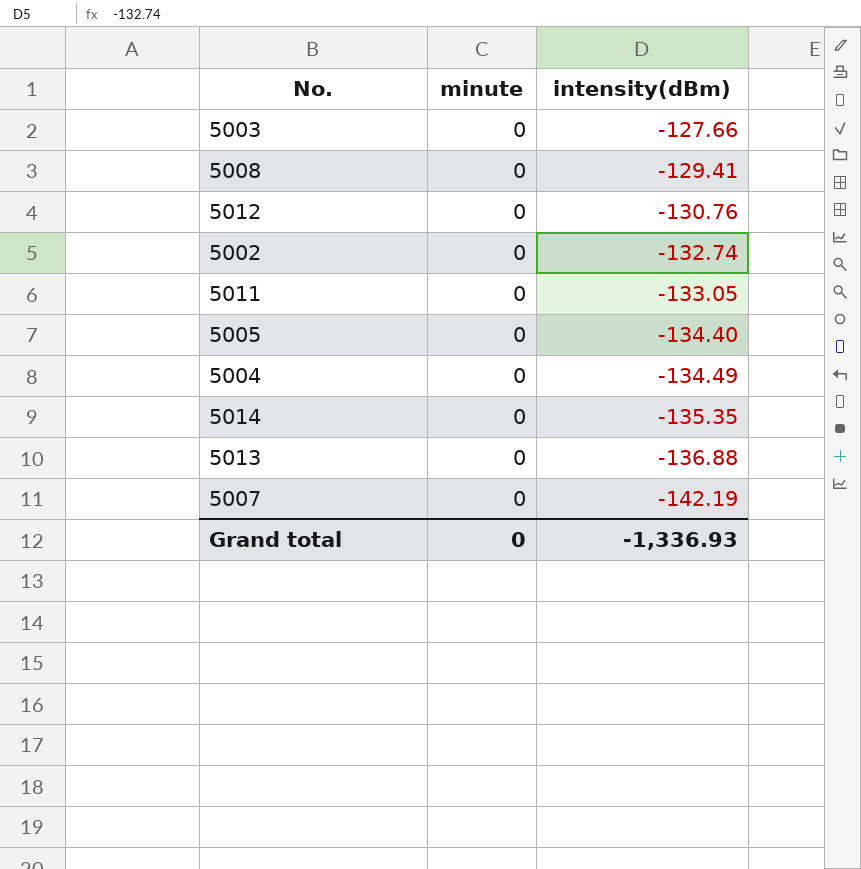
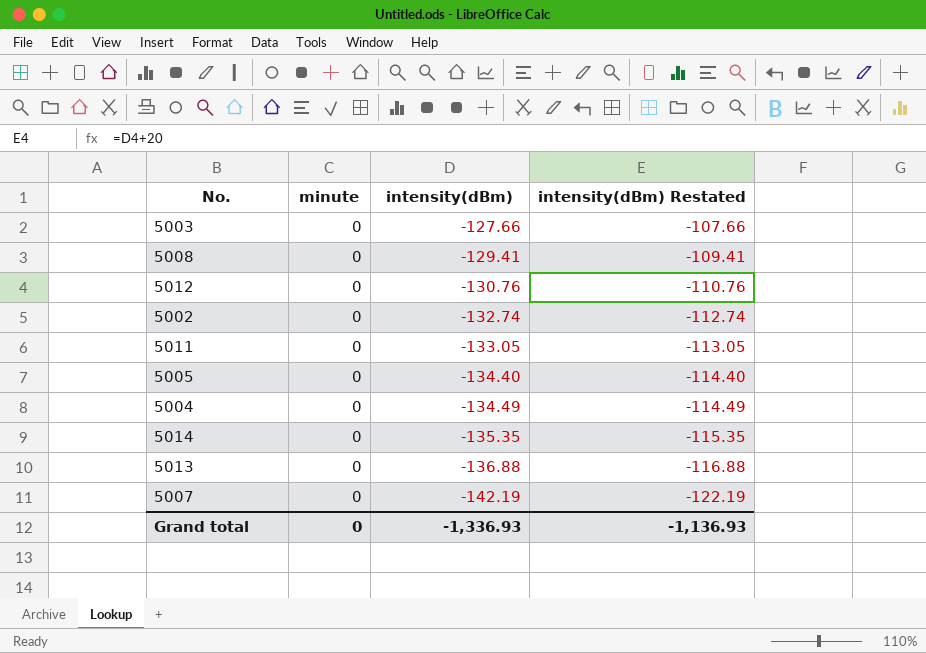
column intensity(dBm) Restated | formula: none -> [intensity(dBm)] + 20

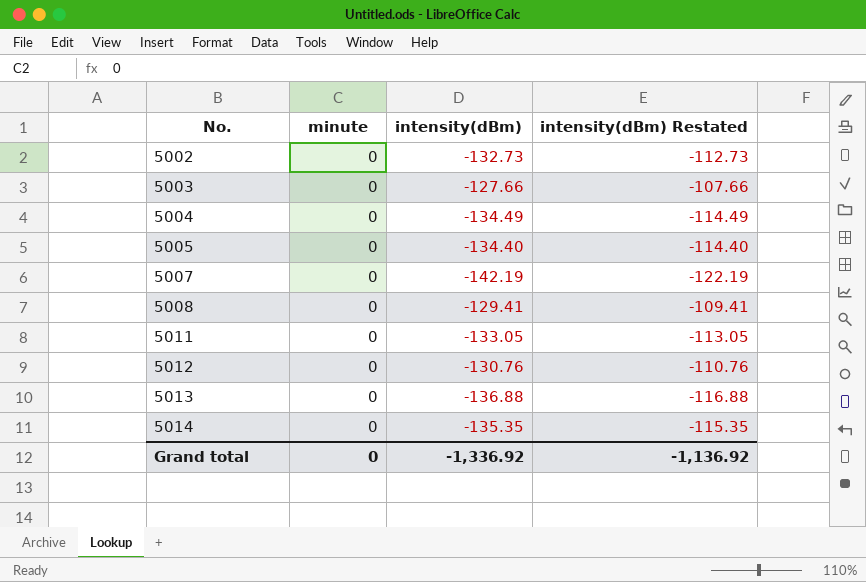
row order: intensity(dBm) descending -> No. ascending
5002 | intensity(dBm): -132.74 -> -132.73
5002 | intensity(dBm) Restated: -112.74 -> -112.73
Grand total | intensity(dBm): -1,336.93 -> -1,336.92
Grand total | intensity(dBm) Restated: -1,136.93 -> -1,136.92

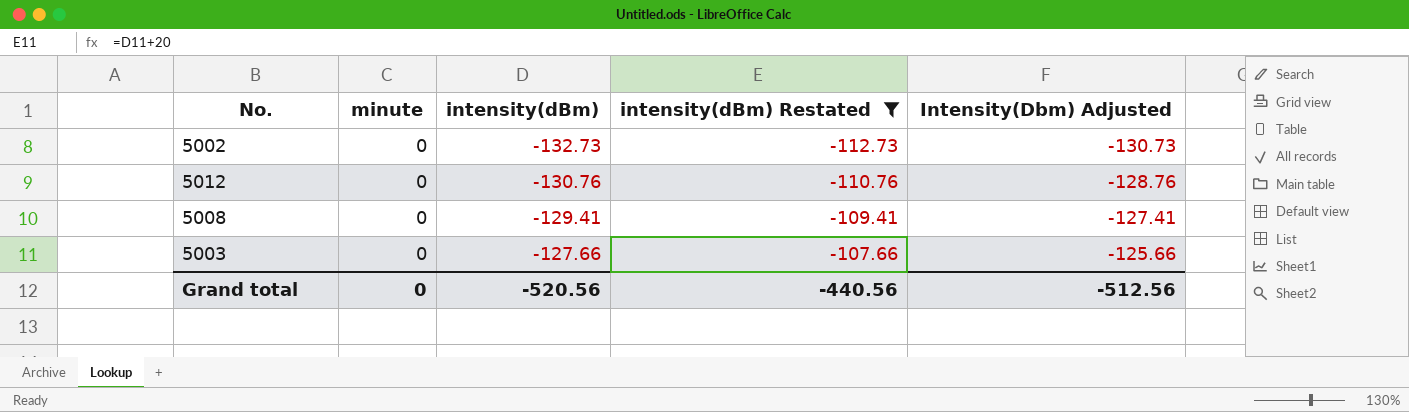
filter: none -> intensity(dBm) Restated >= -112.73
row order: No. ascending -> intensity(dBm) ascending
column Intensity(Dbm) Adjusted | formula: none -> [intensity(dBm)] + 2
Grand total | intensity(dBm): -1,336.92 -> -520.56
Grand total | intensity(dBm) Restated: -1,136.92 -> -440.56

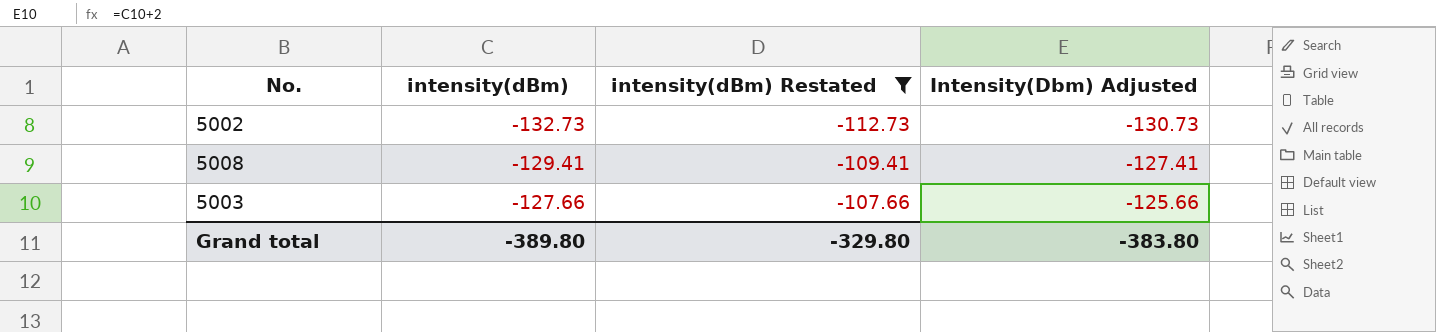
column minute | position: 2 -> none
row 5012: 0 | -130.76 | -110.76 | -128.76 -> none
Grand total | intensity(dBm): -520.56 -> -389.80
Grand total | intensity(dBm) Restated: -440.56 -> -329.80
Grand total | Intensity(Dbm) Adjusted: -512.56 -> -383.80

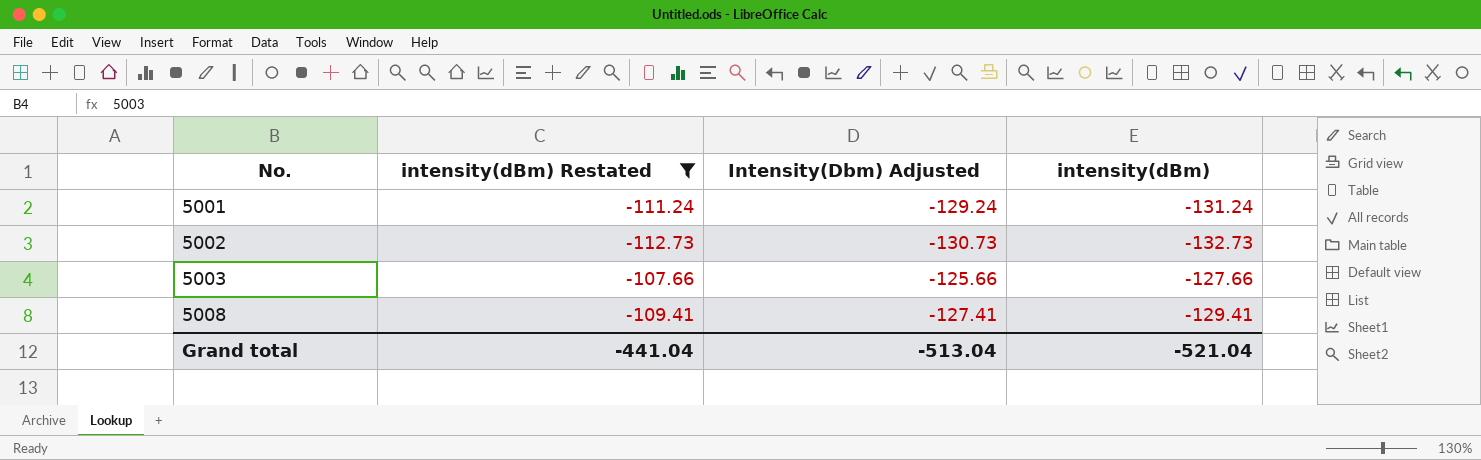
row order: intensity(dBm) ascending -> No. ascending
column intensity(dBm) | position: 2 -> 4
row 5001: none -> -111.24 | -129.24 | -131.24
Grand total | intensity(dBm) Restated: -329.80 -> -441.04
Grand total | Intensity(Dbm) Adjusted: -383.80 -> -513.04
Grand total | intensity(dBm): -389.80 -> -521.04

